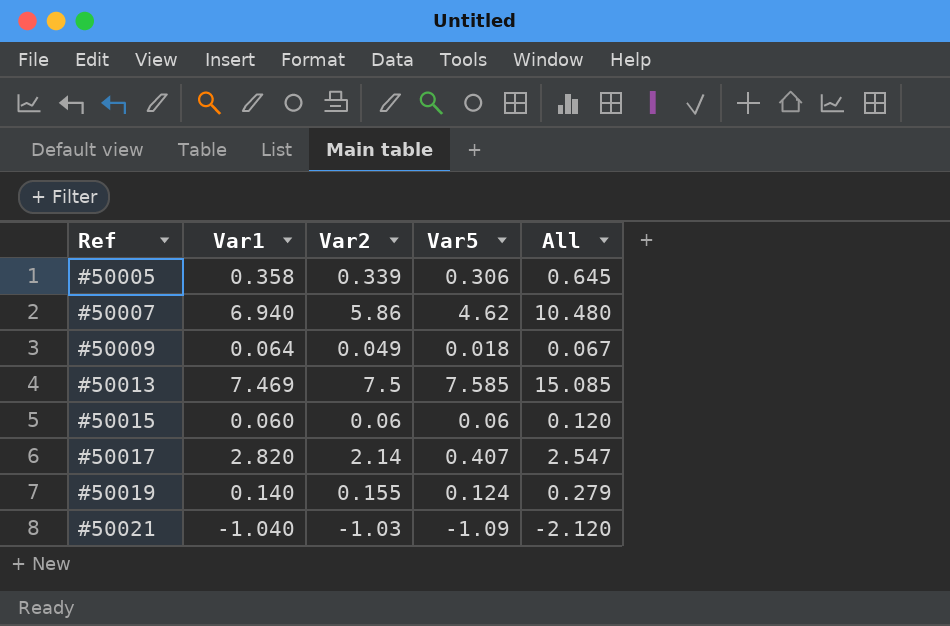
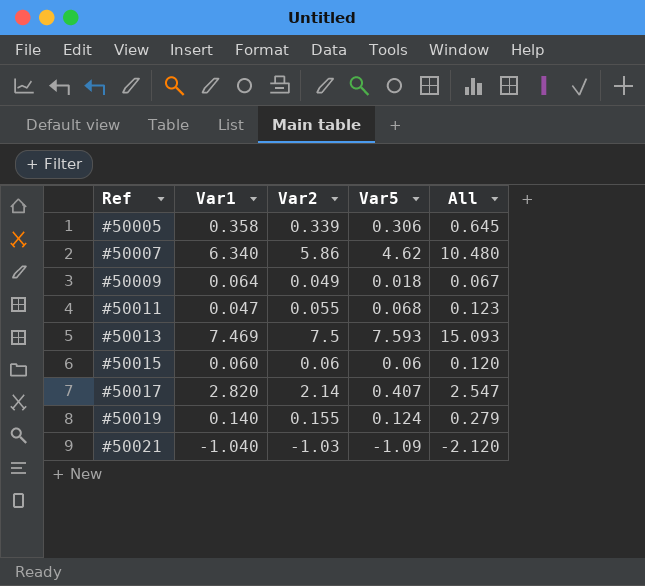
#50007 | Var1: 6.940 -> 6.340
row #50011: none -> 0.047 | 0.055 | 0.068 | 0.123
#50013 | Var5: 7.585 -> 7.593
#50013 | All: 15.085 -> 15.093

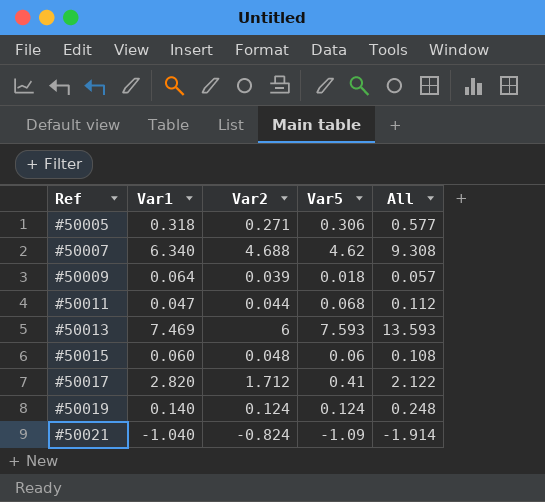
#50005 | Var1: 0.358 -> 0.318
#50005 | Var2: 0.339 -> 0.271
#50005 | All: 0.645 -> 0.577
#50007 | Var2: 5.86 -> 4.688
#50007 | All: 10.480 -> 9.308
#50009 | Var2: 0.049 -> 0.039
#50009 | All: 0.067 -> 0.057
#50011 | Var2: 0.055 -> 0.044
#50011 | All: 0.123 -> 0.112
#50013 | Var2: 7.5 -> 6
#50013 | All: 15.093 -> 13.593
#50015 | Var2: 0.06 -> 0.048
#50015 | All: 0.120 -> 0.108
#50017 | Var2: 2.14 -> 1.712
#50017 | Var5: 0.407 -> 0.41
#50017 | All: 2.547 -> 2.122
#50019 | Var2: 0.155 -> 0.124
#50019 | All: 0.279 -> 0.248
#50021 | Var2: -1.03 -> -0.824
#50021 | All: -2.120 -> -1.914

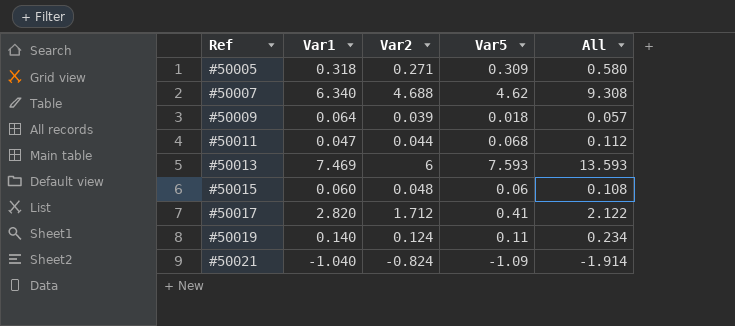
#50005 | Var5: 0.306 -> 0.309
#50005 | All: 0.577 -> 0.580
#50019 | Var5: 0.124 -> 0.11
#50019 | All: 0.248 -> 0.234

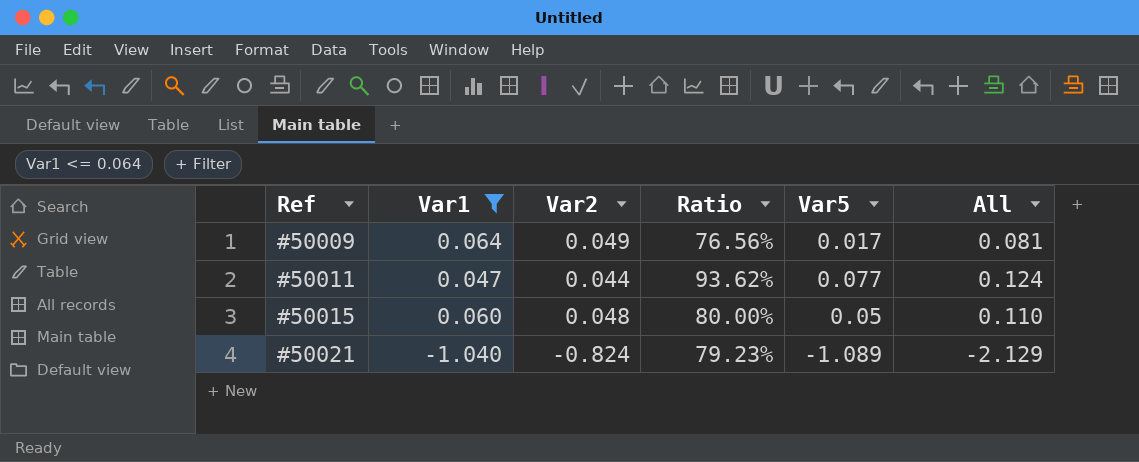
filter: none -> Var1 <= 0.064
column Ratio | formula: none -> [Var2] / [Var1]
column All | formula: [Var2] + [Var5] -> [Var1] + [Var5]
#50009 | Var2: 0.039 -> 0.049
#50009 | Var5: 0.018 -> 0.017
#50011 | Var5: 0.068 -> 0.077
#50015 | Var5: 0.06 -> 0.05
#50021 | Var5: -1.09 -> -1.089

